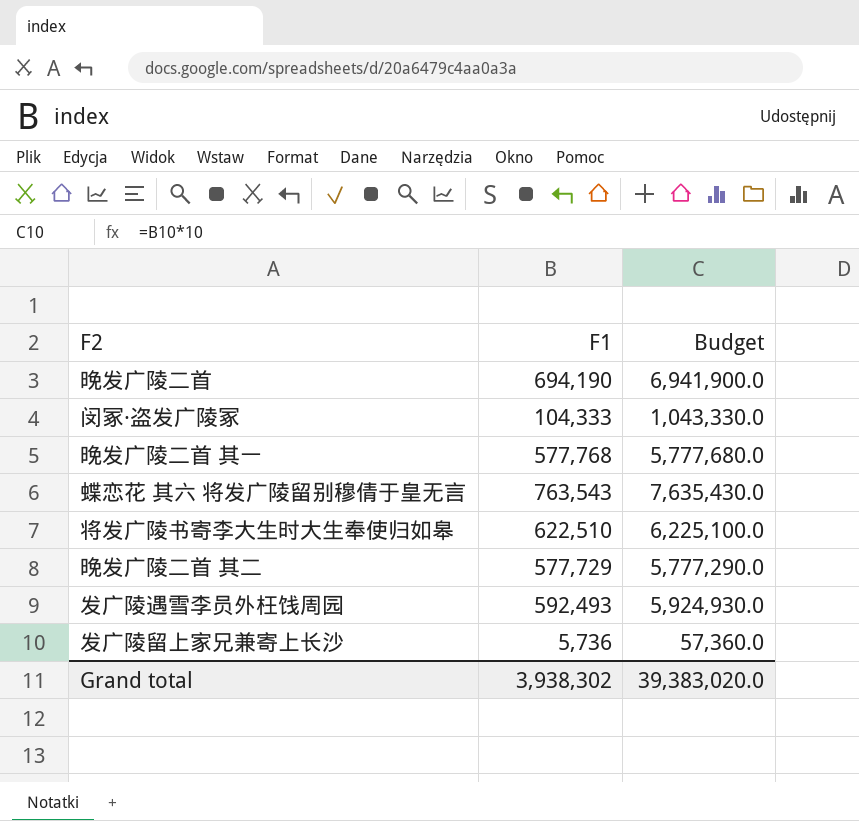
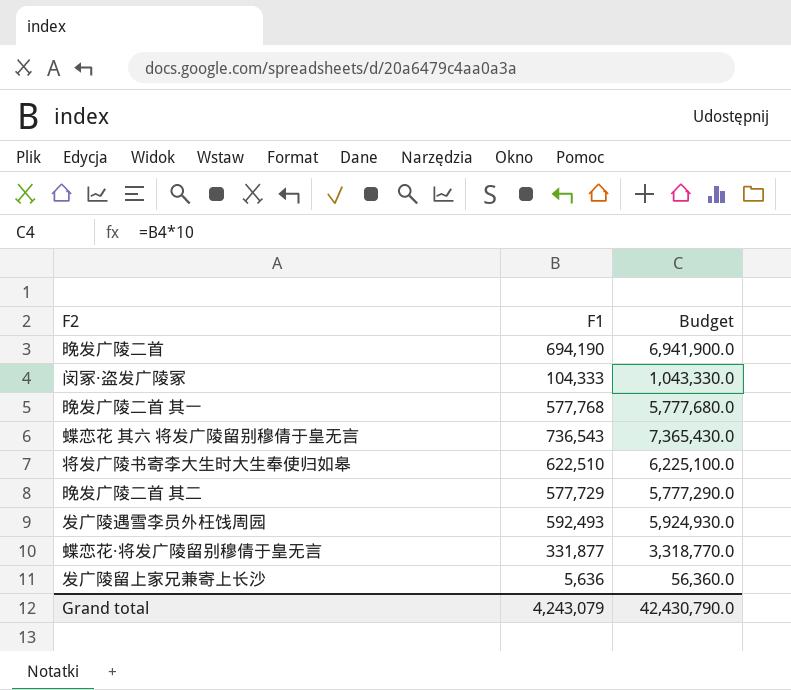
蝶恋花 其六 将发广陵留别穆倩于皇无言 | F1: 763,543 -> 736,543
蝶恋花 其六 将发广陵留别穆倩于皇无言 | Budget: 7,635,430.0 -> 7,365,430.0
row 蝶恋花·将发广陵留别穆倩于皇无言: none -> 331,877 | 3,318,770.0
发广陵留上家兄兼寄上长沙 | F1: 5,736 -> 5,636
发广陵留上家兄兼寄上长沙 | Budget: 57,360.0 -> 56,360.0
Grand total | F1: 3,938,302 -> 4,243,079
Grand total | Budget: 39,383,020.0 -> 42,430,790.0

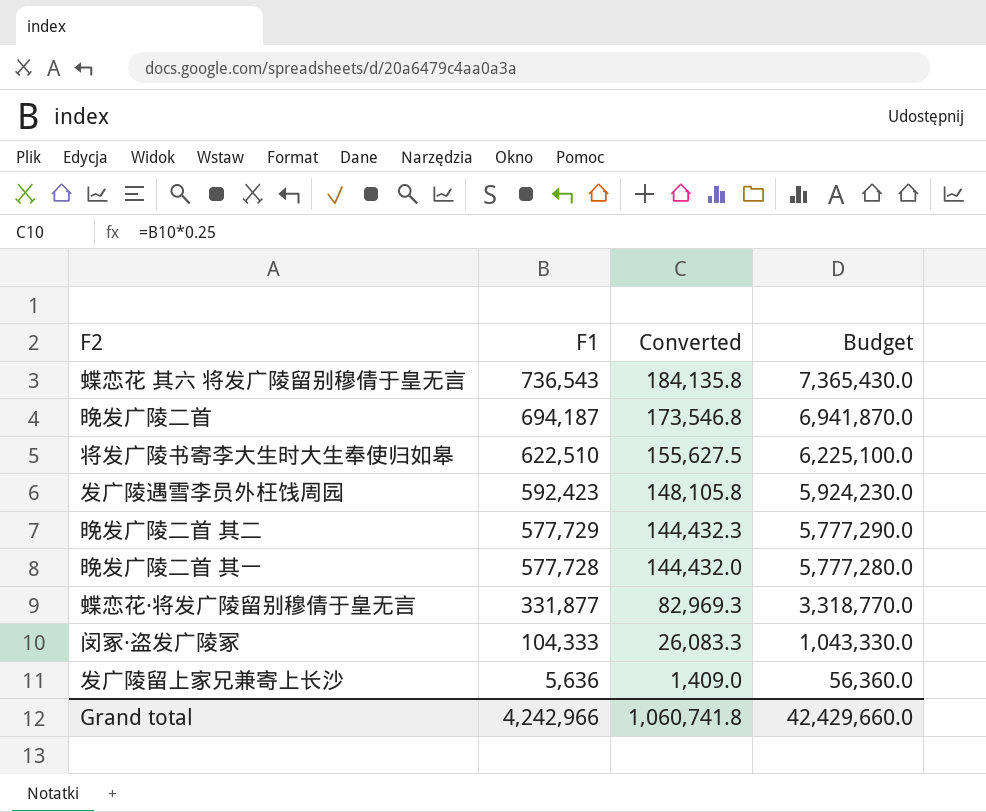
row order: none -> F1 descending
column Converted | formula: none -> [F1] * 0.25
晚发广陵二首 | F1: 694,190 -> 694,187
晚发广陵二首 | Budget: 6,941,900.0 -> 6,941,870.0
发广陵遇雪李员外枉饯周园 | F1: 592,493 -> 592,423
发广陵遇雪李员外枉饯周园 | Budget: 5,924,930.0 -> 5,924,230.0
晚发广陵二首 其一 | F1: 577,768 -> 577,728
晚发广陵二首 其一 | Budget: 5,777,680.0 -> 5,777,280.0
Grand total | F1: 4,243,079 -> 4,242,966
Grand total | Budget: 42,430,790.0 -> 42,429,660.0

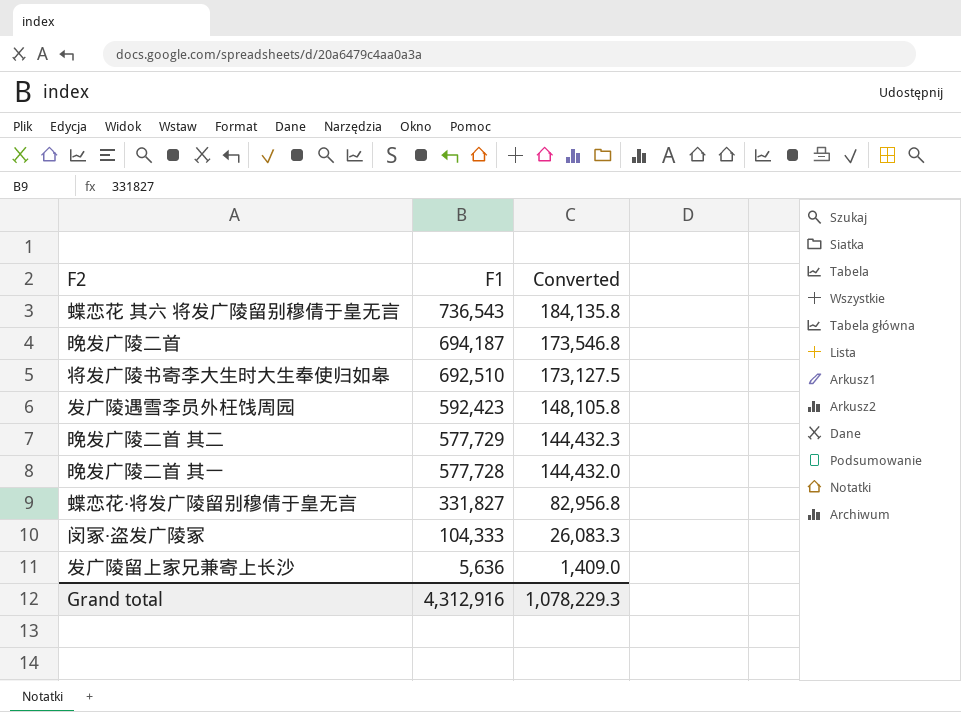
column Budget | formula: [F1] * 10 -> none
将发广陵书寄李大生时大生奉使归如皋 | F1: 622,510 -> 692,510
将发广陵书寄李大生时大生奉使归如皋 | Converted: 155,627.5 -> 173,127.5
蝶恋花·将发广陵留别穆倩于皇无言 | F1: 331,877 -> 331,827
蝶恋花·将发广陵留别穆倩于皇无言 | Converted: 82,969.3 -> 82,956.8
Grand total | F1: 4,242,966 -> 4,312,916
Grand total | Converted: 1,060,741.8 -> 1,078,229.3

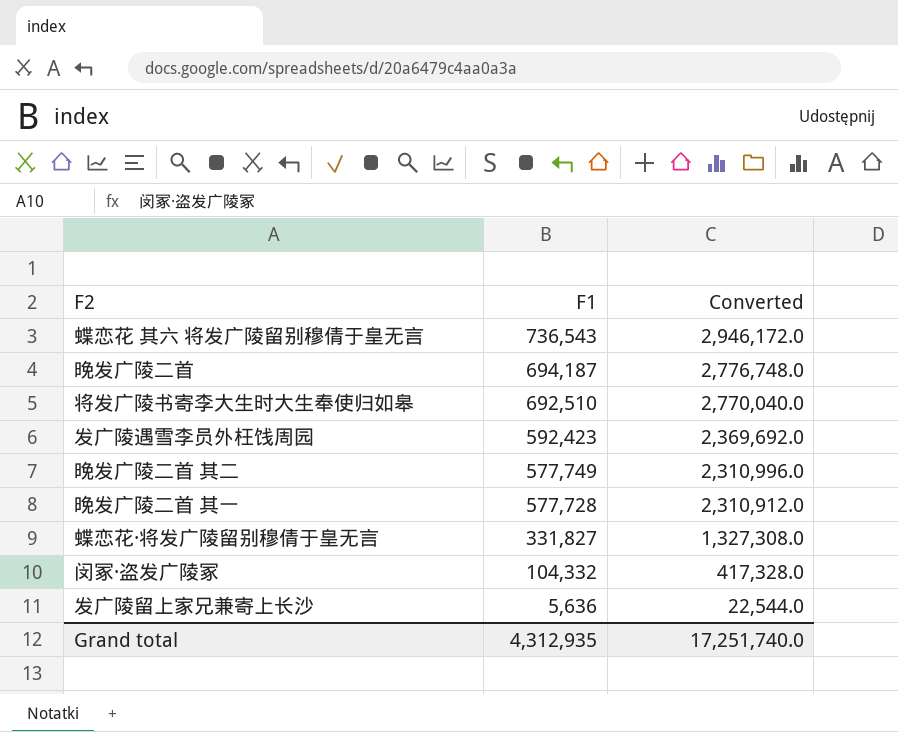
column Converted | formula: [F1] * 0.25 -> [F1] * 4
晚发广陵二首 其二 | F1: 577,729 -> 577,749
闵冢·盗发广陵冢 | F1: 104,333 -> 104,332
Grand total | F1: 4,312,916 -> 4,312,935
Grand total | Converted: 1,078,229.3 -> 17,251,740.0

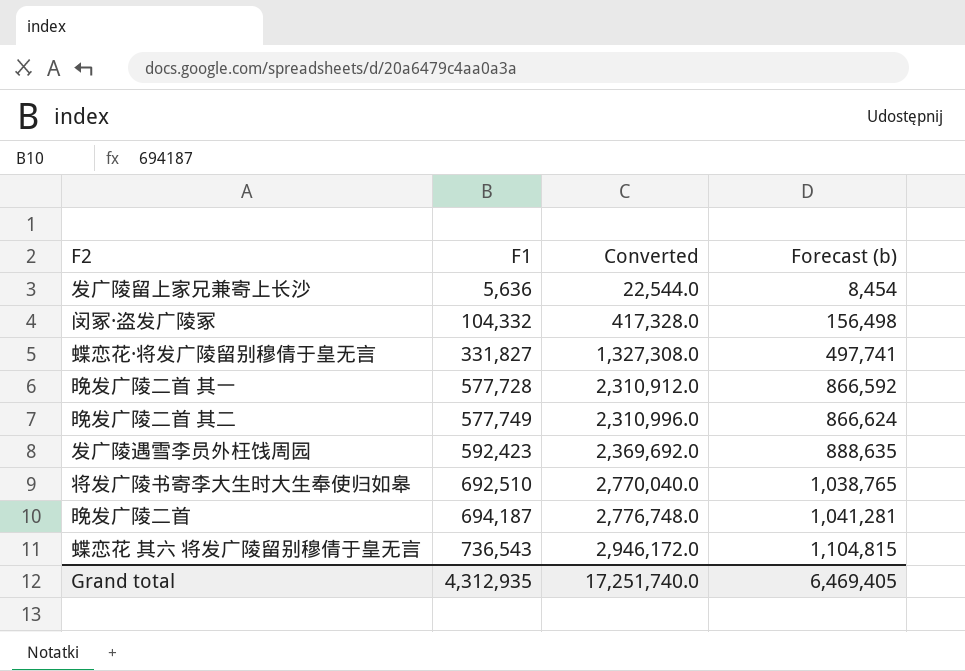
row order: F1 descending -> F1 ascending
column Forecast (b) | formula: none -> [F1] * 1.5

